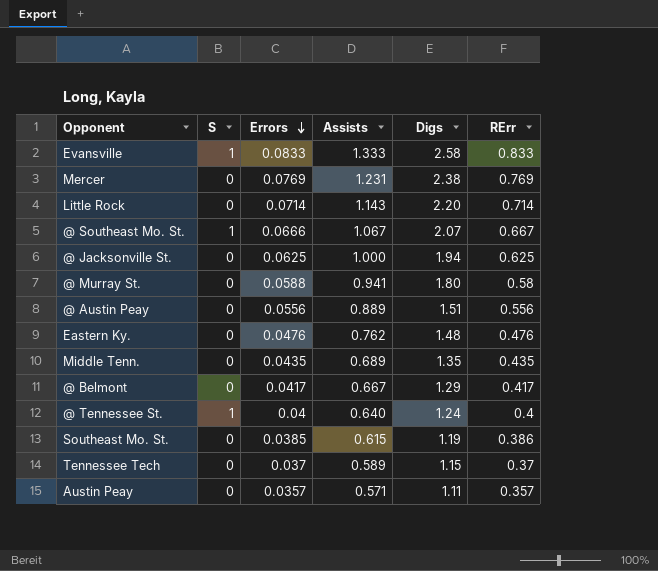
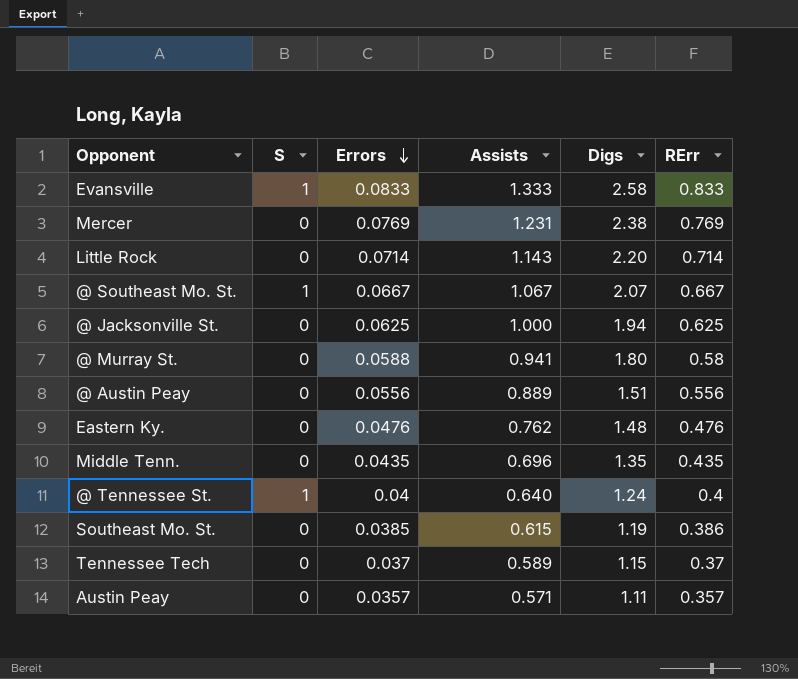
row @ Belmont: 0 | 0.0417 | 0.667 | 1.29 | 0.417 -> none
@ Southeast Mo. St. | Errors: 0.0666 -> 0.0667
Middle Tenn. | Assists: 0.689 -> 0.696

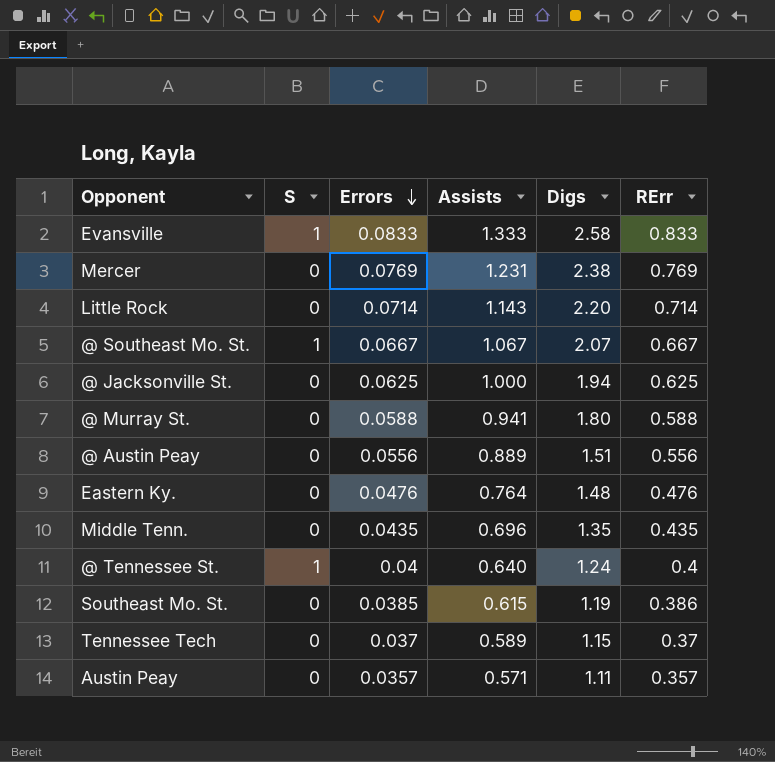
@ Murray St. | RErr: 0.58 -> 0.588
Eastern Ky. | Assists: 0.762 -> 0.764

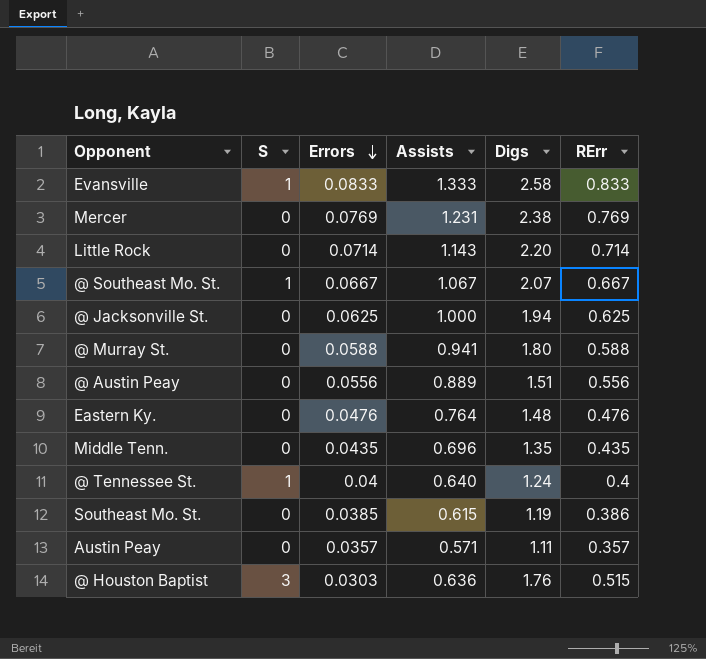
row Tennessee Tech: 0 | 0.037 | 0.589 | 1.15 | 0.37 -> none
row @ Houston Baptist: none -> 3 | 0.0303 | 0.636 | 1.76 | 0.515

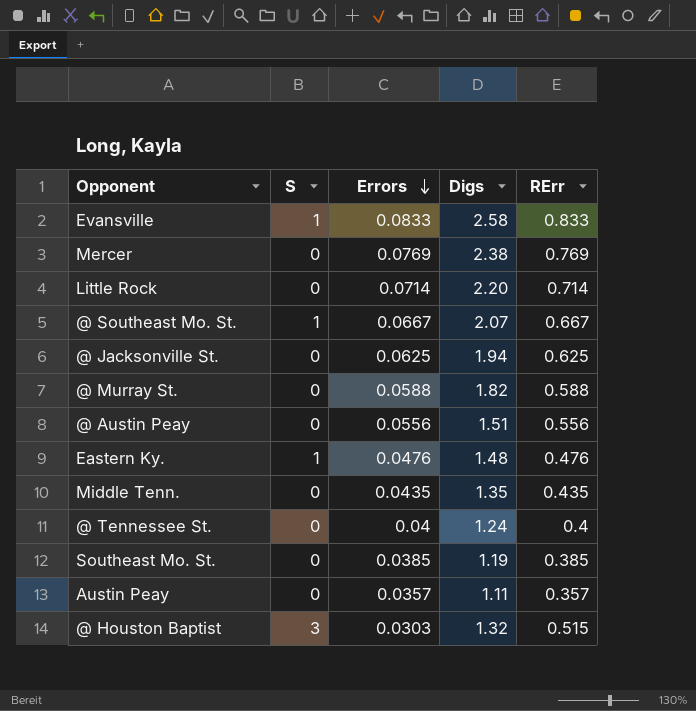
column Assists | position: 4 -> none
@ Murray St. | Digs: 1.80 -> 1.82
Eastern Ky. | S: 0 -> 1
@ Tennessee St. | S: 1 -> 0
Southeast Mo. St. | RErr: 0.386 -> 0.385
@ Houston Baptist | Digs: 1.76 -> 1.32

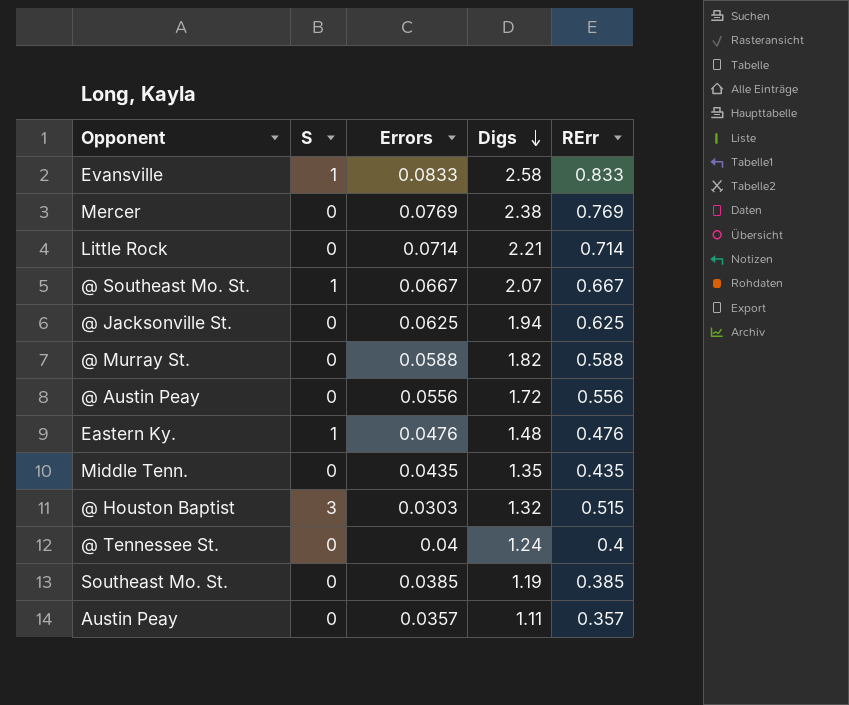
row order: Errors descending -> Digs descending
Little Rock | Digs: 2.20 -> 2.21
@ Austin Peay | Digs: 1.51 -> 1.72

